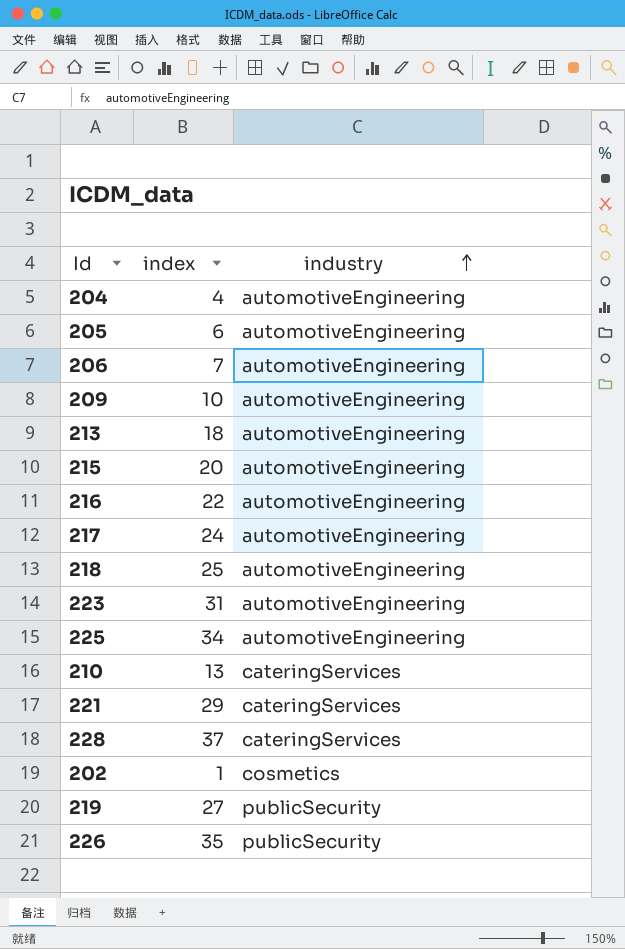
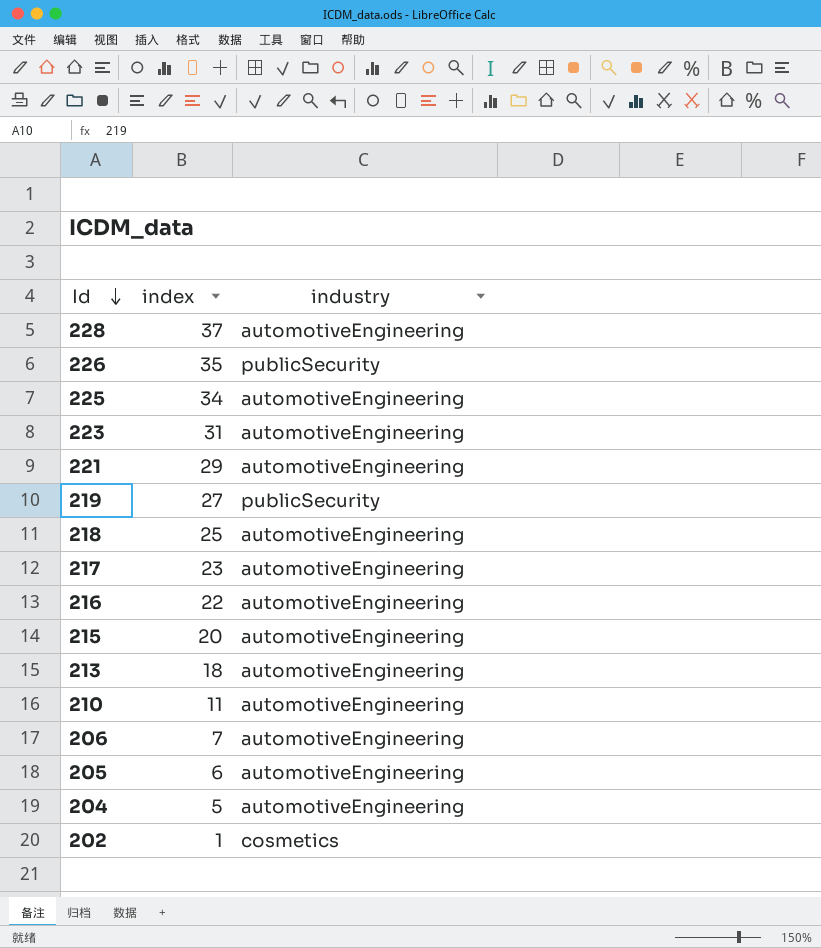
row order: industry ascending -> Id descending
row 209: 10 | automotiveEngineering -> none
228 | industry: cateringServices -> automotiveEngineering
221 | industry: cateringServices -> automotiveEngineering
217 | index: 24 -> 23
210 | index: 13 -> 11
210 | industry: cateringServices -> automotiveEngineering
204 | index: 4 -> 5

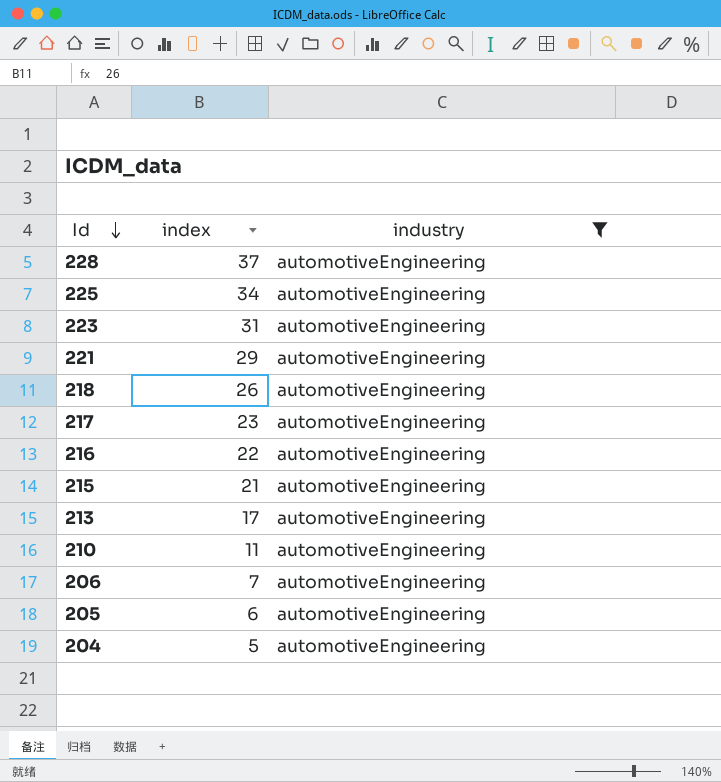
filter: none -> industry = automotiveEngineering
218 | index: 25 -> 26
215 | index: 20 -> 21
213 | index: 18 -> 17

